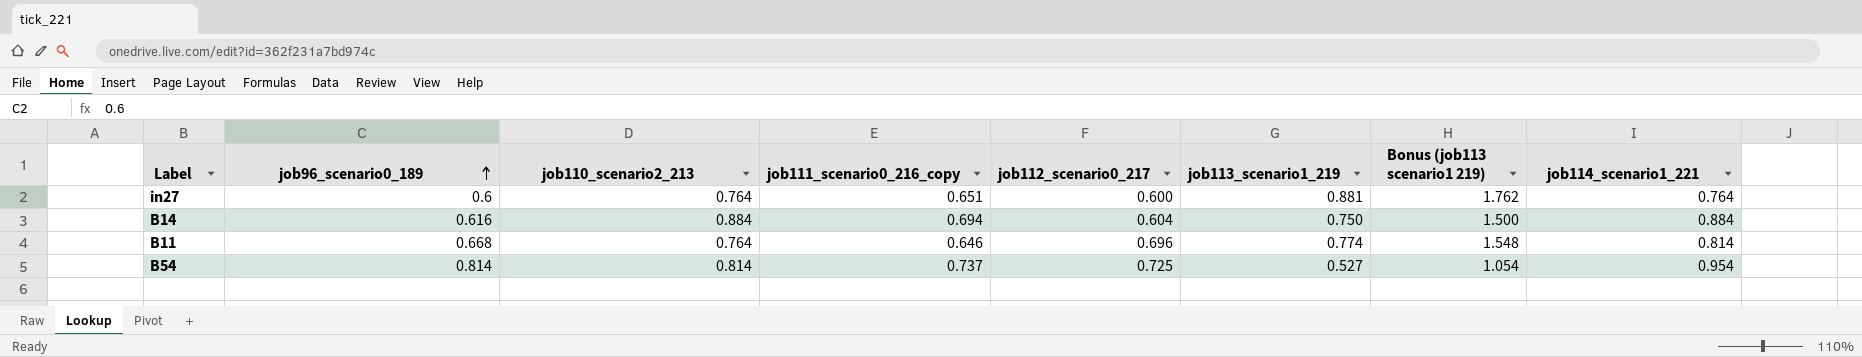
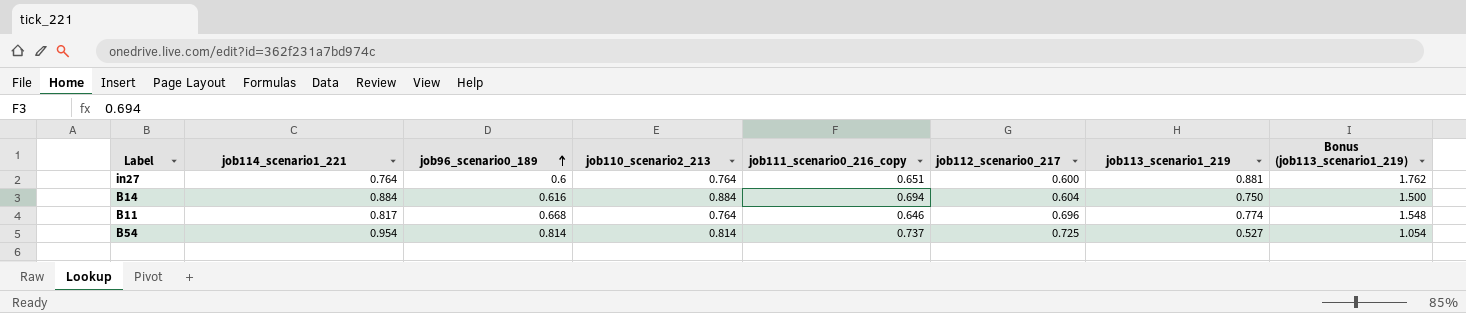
column job114_scenario1_221 | position: 8 -> 2
column name: Bonus (job113 scenario1 219) -> Bonus (job113_scenario1_219)
B11 | job114_scenario1_221: 0.814 -> 0.817

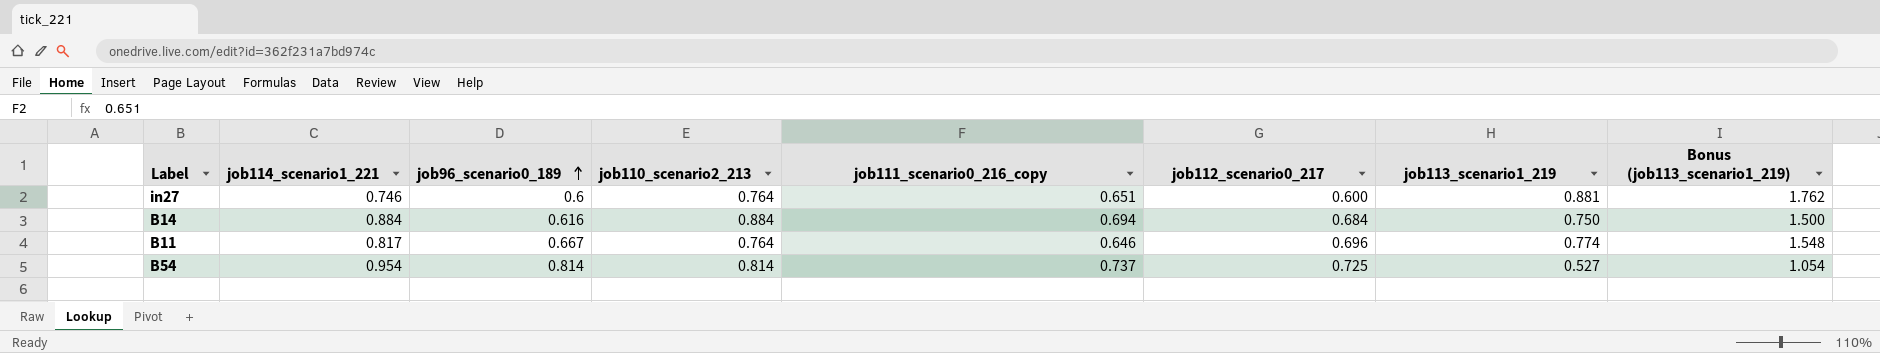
in27 | job114_scenario1_221: 0.764 -> 0.746
B14 | job112_scenario0_217: 0.604 -> 0.684
B11 | job96_scenario0_189: 0.668 -> 0.667

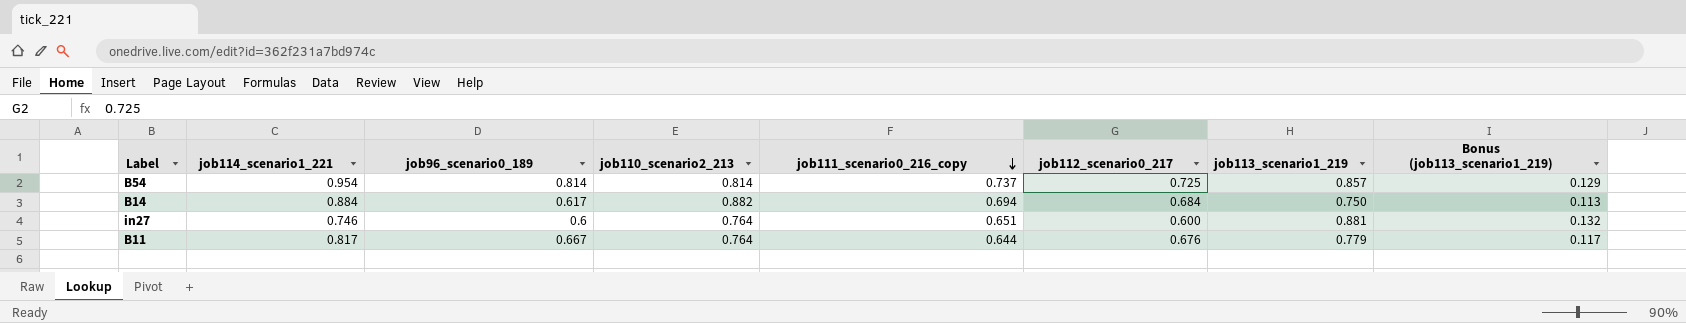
row order: job96_scenario0_189 ascending -> job111_scenario0_216_copy descending
column Bonus (job113_scenario1_219) | formula: [job113_scenario1_219] * 2 -> [job113_scenario1_219] * 0.15
B54 | job113_scenario1_219: 0.527 -> 0.857
B14 | job96_scenario0_189: 0.616 -> 0.617
B14 | job110_scenario2_213: 0.884 -> 0.882
B11 | job111_scenario0_216_copy: 0.646 -> 0.644
B11 | job112_scenario0_217: 0.696 -> 0.676
B11 | job113_scenario1_219: 0.774 -> 0.779

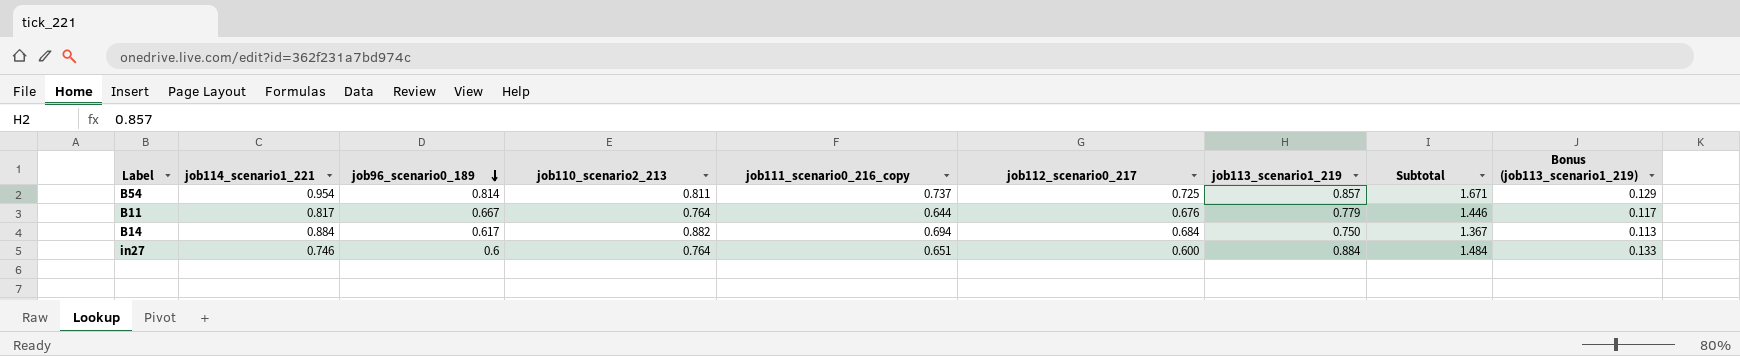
row order: job111_scenario0_216_copy descending -> job96_scenario0_189 descending
column Subtotal | formula: none -> [job96_scenario0_189] + [job113_scenario1_219]
B54 | job110_scenario2_213: 0.814 -> 0.811
in27 | job113_scenario1_219: 0.881 -> 0.884
in27 | Bonus (job113_scenario1_219): 0.132 -> 0.133

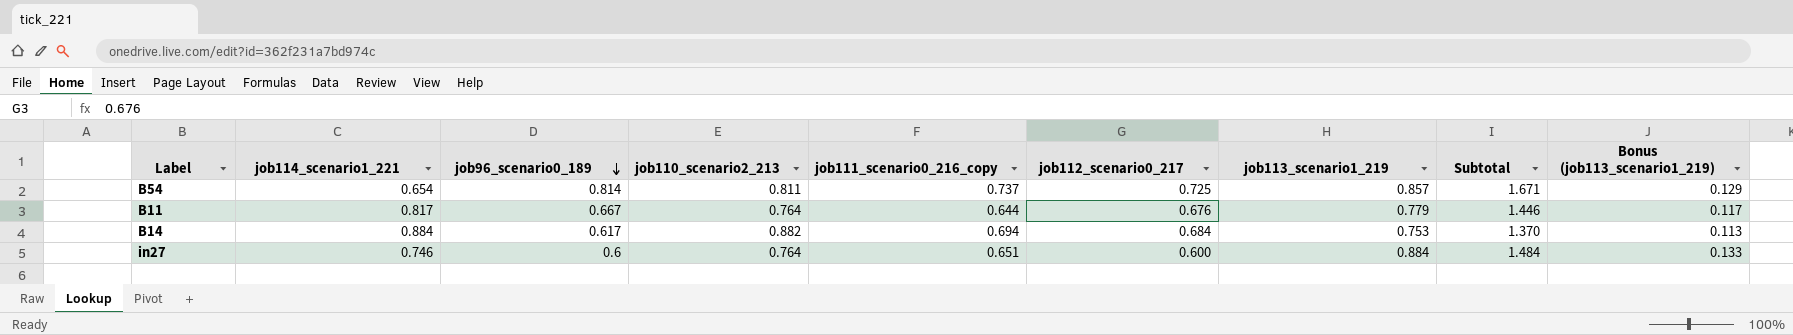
B54 | job114_scenario1_221: 0.954 -> 0.654
B14 | job113_scenario1_219: 0.750 -> 0.753
B14 | Subtotal: 1.367 -> 1.370

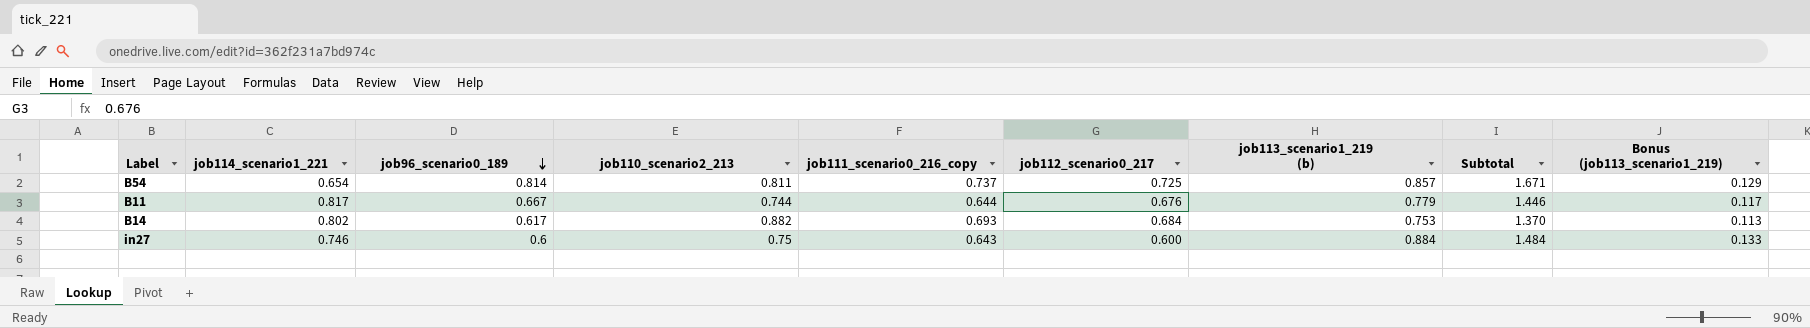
column name: job113_scenario1_219 -> job113_scenario1_219 (b)
B11 | job110_scenario2_213: 0.764 -> 0.744
B14 | job114_scenario1_221: 0.884 -> 0.802
B14 | job111_scenario0_216_copy: 0.694 -> 0.693
in27 | job110_scenario2_213: 0.764 -> 0.75
in27 | job111_scenario0_216_copy: 0.651 -> 0.643

